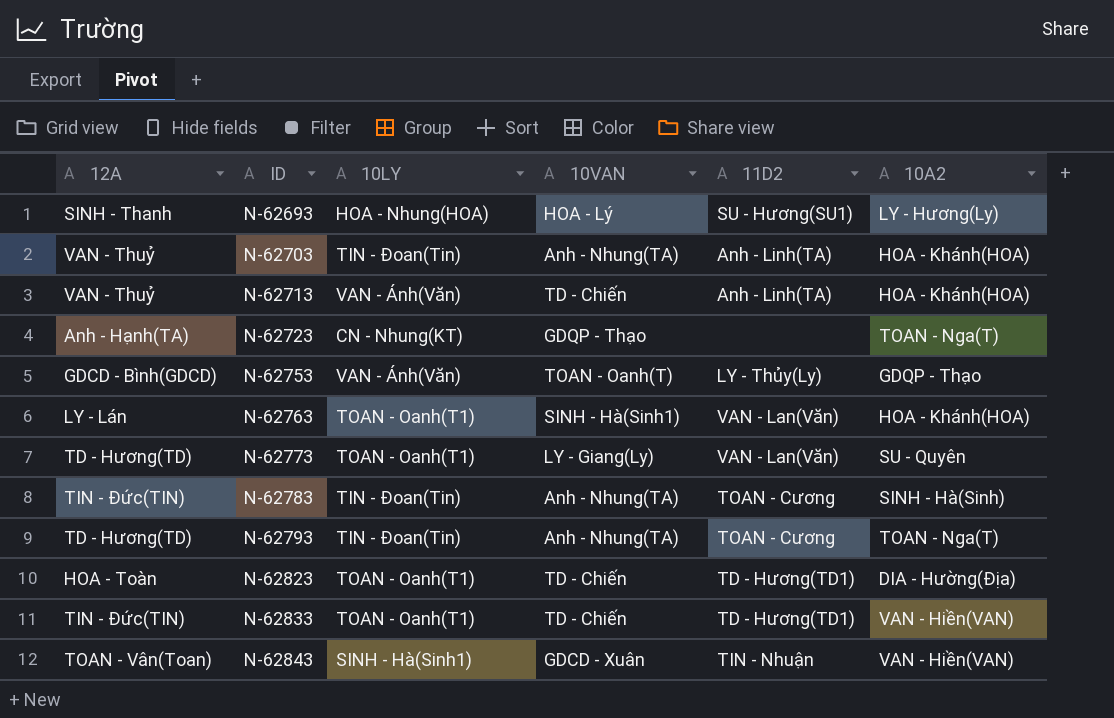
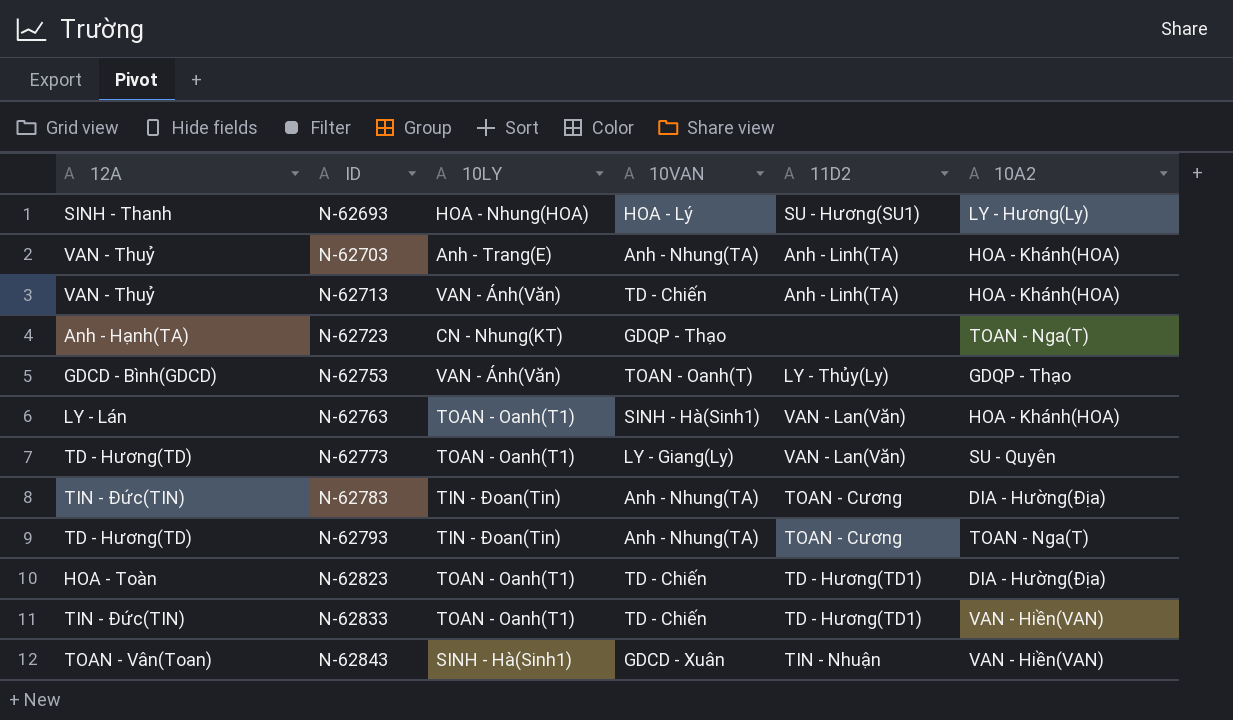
N-62703 | 10LY: TIN - Đoan(Tin) -> Anh - Trang(E)
N-62783 | 10A2: SINH - Hà(Sinh) -> DIA - Hường(Địa)

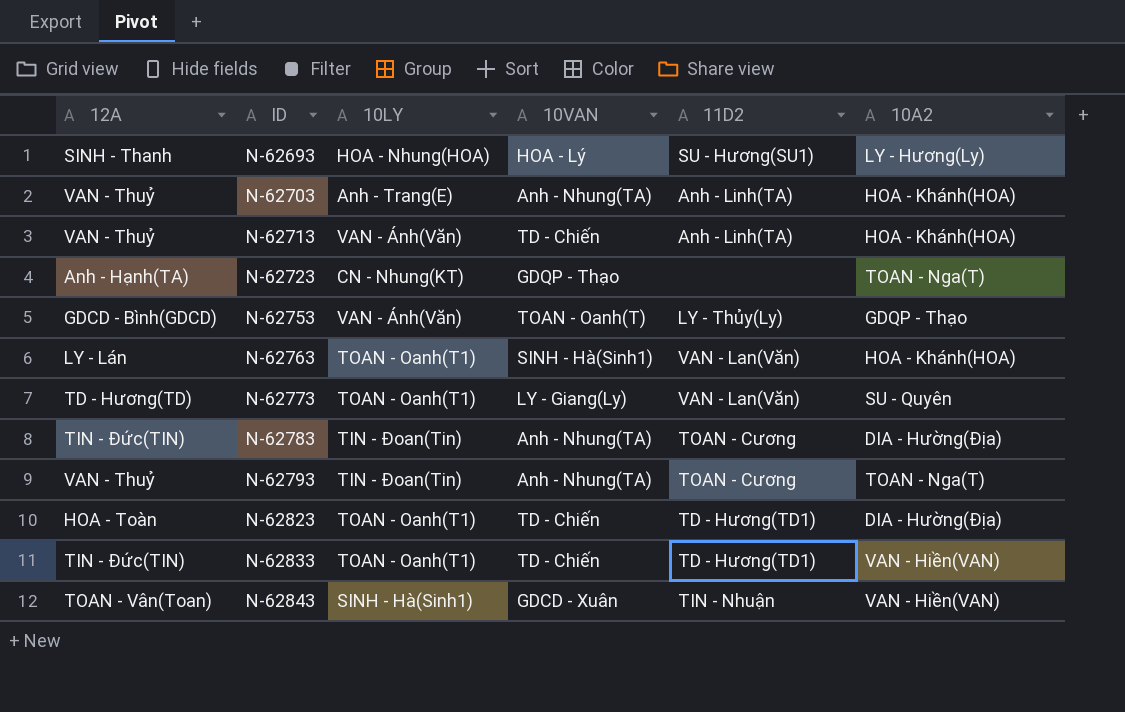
N-62793 | 12A: TD - Hương(TD) -> VAN - Thuỷ

